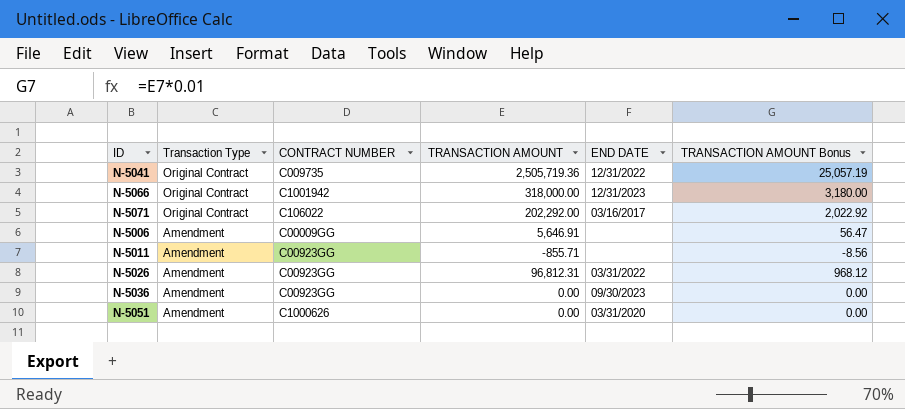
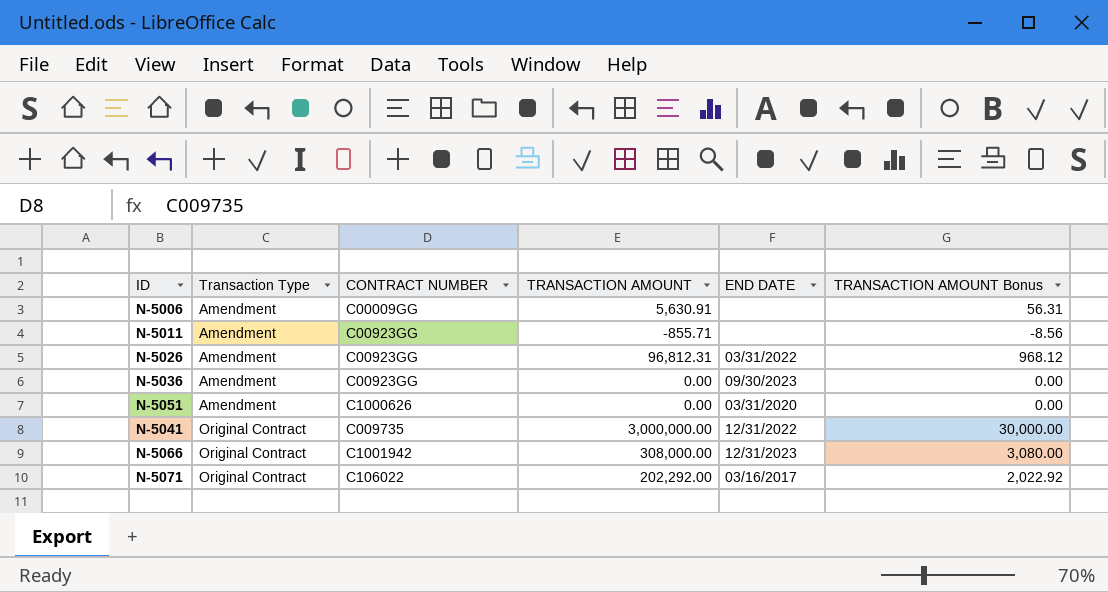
row order: Transaction Type descending -> Transaction Type ascending
N-5006 | TRANSACTION AMOUNT: 5,646.91 -> 5,630.91
N-5006 | TRANSACTION AMOUNT Bonus: 56.47 -> 56.31
N-5041 | TRANSACTION AMOUNT: 2,505,719.36 -> 3,000,000.00
N-5041 | TRANSACTION AMOUNT Bonus: 25,057.19 -> 30,000.00
N-5066 | TRANSACTION AMOUNT: 318,000.00 -> 308,000.00
N-5066 | TRANSACTION AMOUNT Bonus: 3,180.00 -> 3,080.00

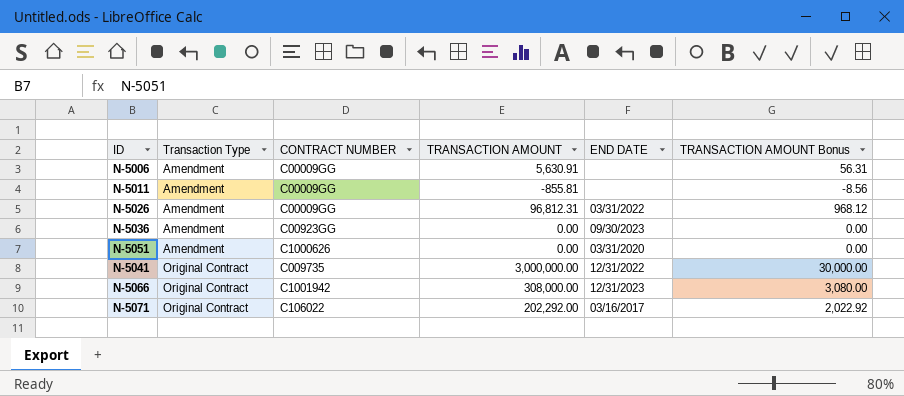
N-5011 | CONTRACT NUMBER: C00923GG -> C00009GG
N-5011 | TRANSACTION AMOUNT: -855.71 -> -855.81
N-5026 | CONTRACT NUMBER: C00923GG -> C00009GG

